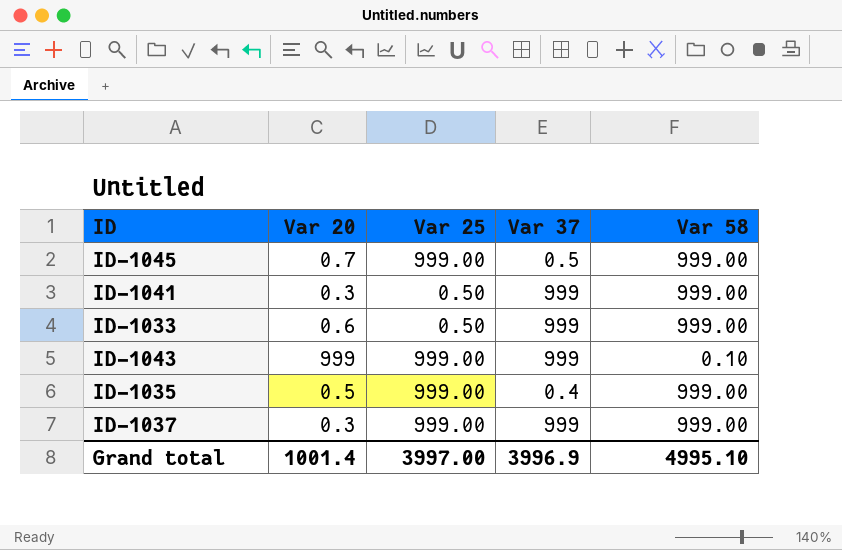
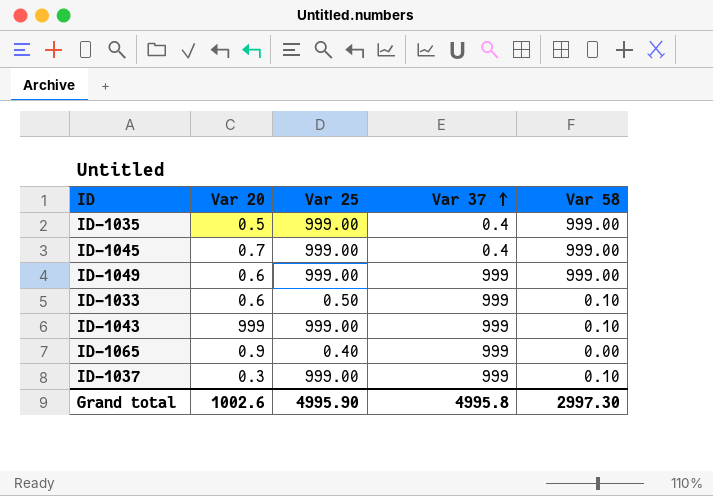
row order: none -> Var 37 ascending
row ID-1041: 0.3 | 0.50 | 999 | 999.00 -> none
ID-1045 | Var 37: 0.5 -> 0.4
row ID-1049: none -> 0.6 | 999.00 | 999 | 999.00
ID-1033 | Var 58: 999.00 -> 0.10
row ID-1065: none -> 0.9 | 0.40 | 999 | 0.00
ID-1037 | Var 58: 999.00 -> 0.10
Grand total | Var 20: 1001.4 -> 1002.6
Grand total | Var 25: 3997.00 -> 4995.90
Grand total | Var 37: 3996.9 -> 4995.8
Grand total | Var 58: 4995.10 -> 2997.30

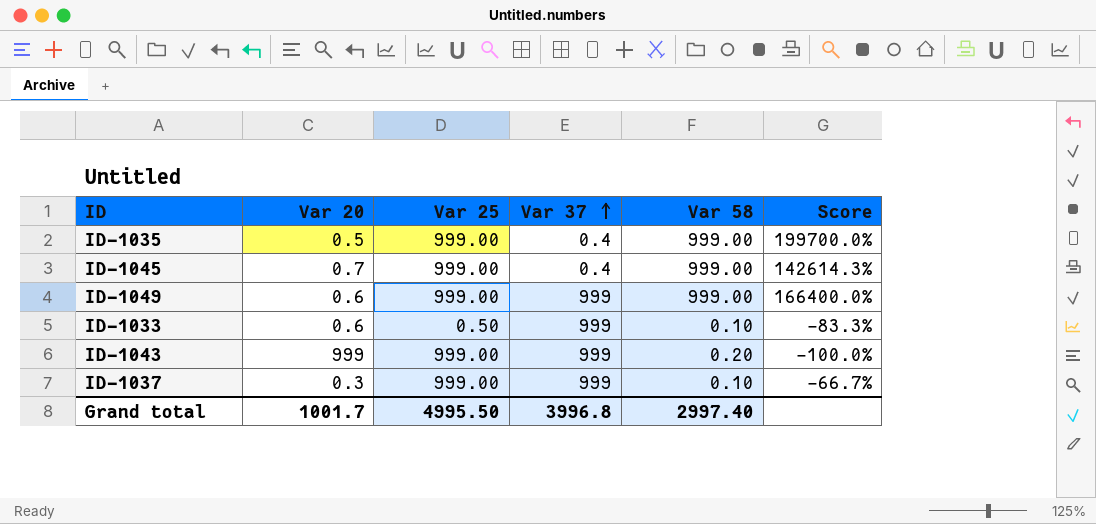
column Score | formula: none -> ([Var 58] - [Var 20]) / [Var 20]
row ID-1065: 0.9 | 0.40 | 999 | 0.00 -> none
ID-1043 | Var 58: 0.10 -> 0.20
Grand total | Var 20: 1002.6 -> 1001.7
Grand total | Var 25: 4995.90 -> 4995.50
Grand total | Var 37: 4995.8 -> 3996.8
Grand total | Var 58: 2997.30 -> 2997.40

